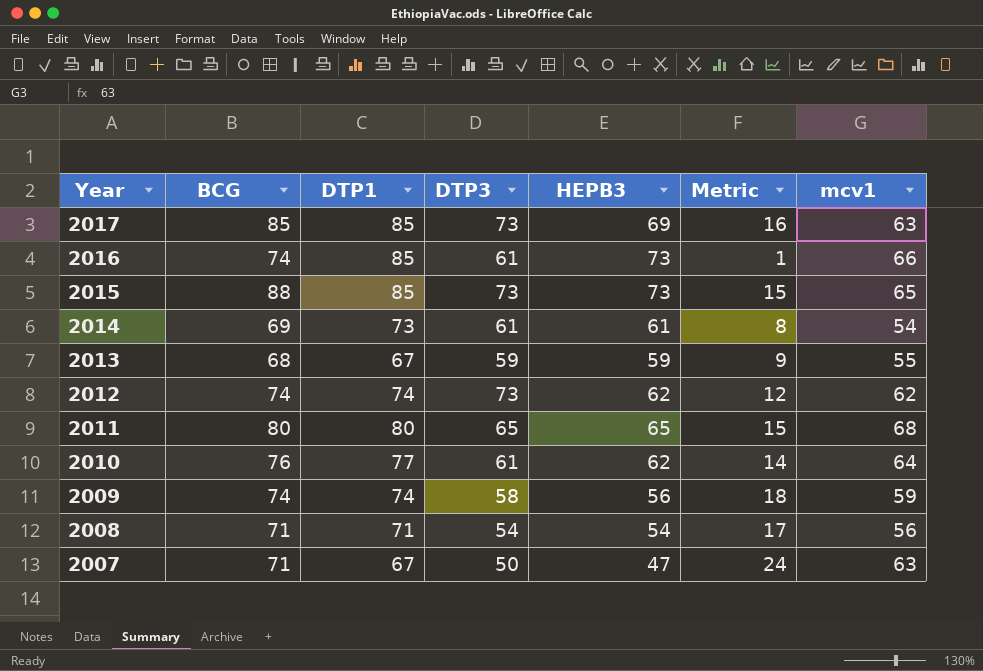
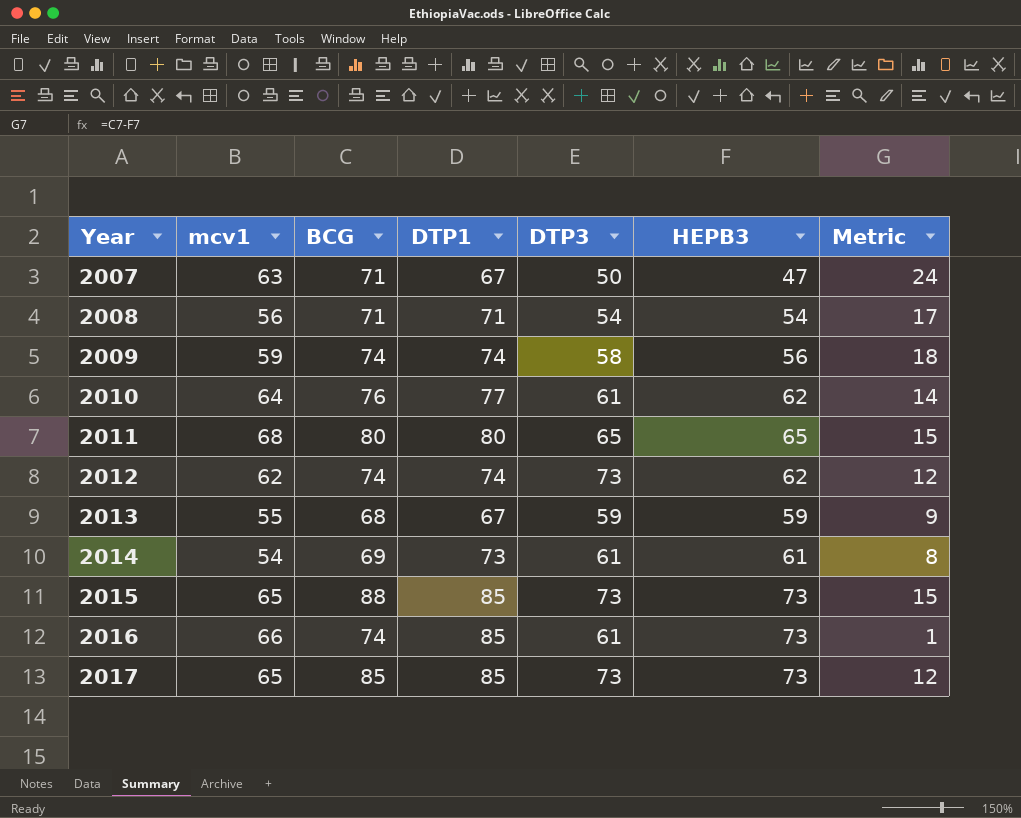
row order: Year descending -> Year ascending
column mcv1 | position: 7 -> 2
2017 | mcv1: 63 -> 65
2017 | HEPB3: 69 -> 73
2017 | Metric: 16 -> 12

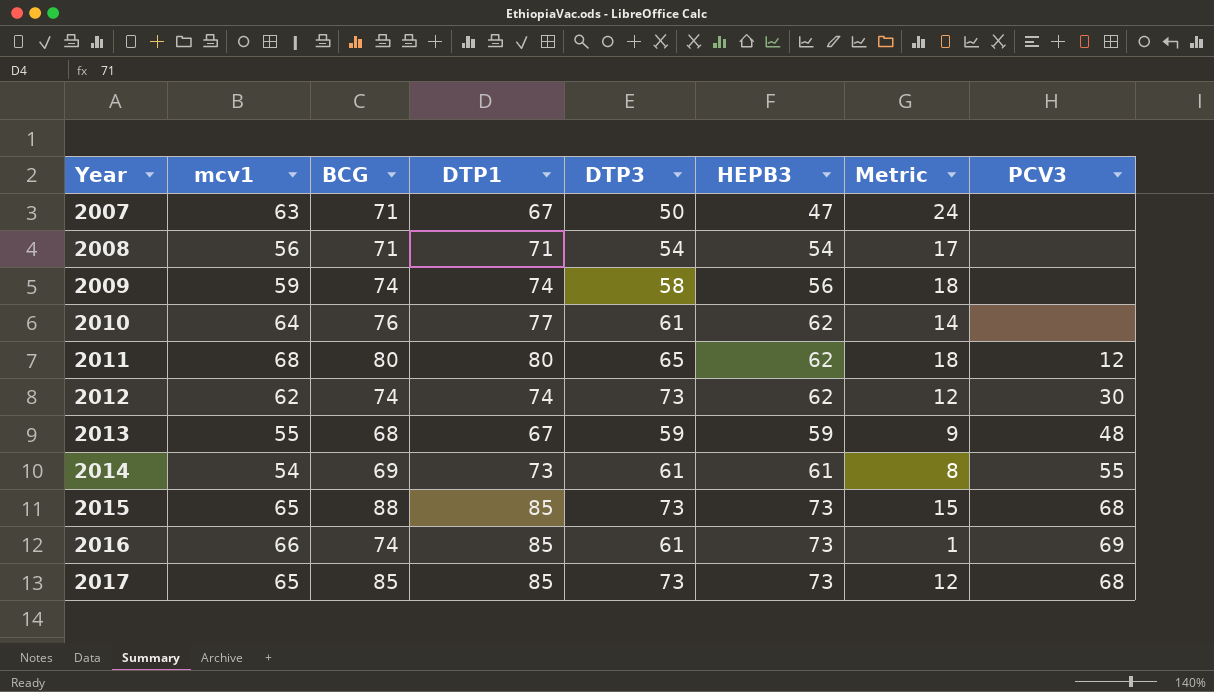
column PCV3 | position: none -> 8
2011 | HEPB3: 65 -> 62
2011 | Metric: 15 -> 18

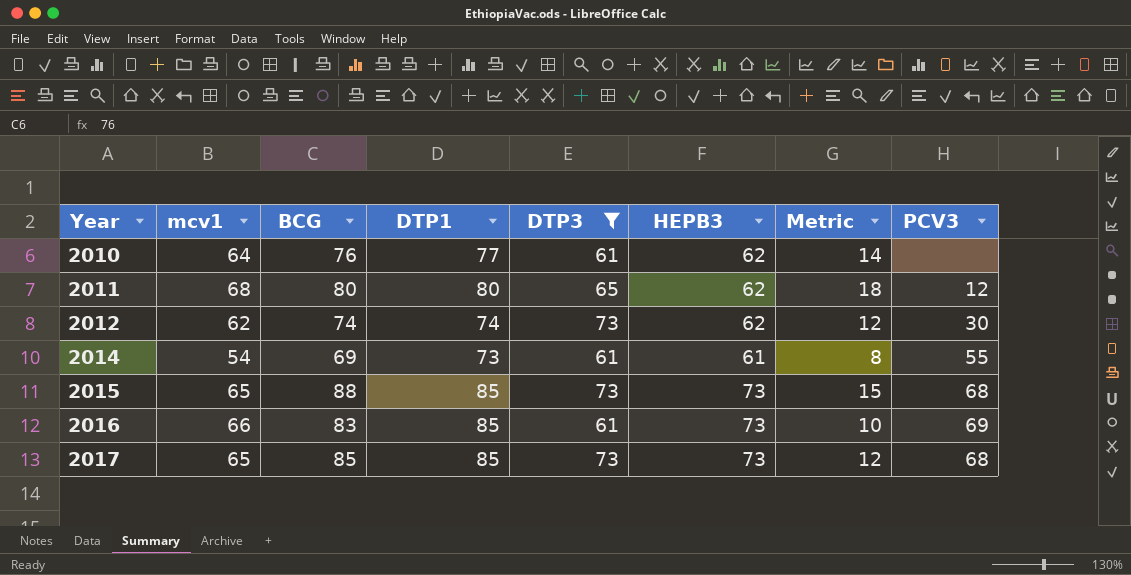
filter: none -> DTP3 >= 61
2016 | BCG: 74 -> 83
2016 | Metric: 1 -> 10

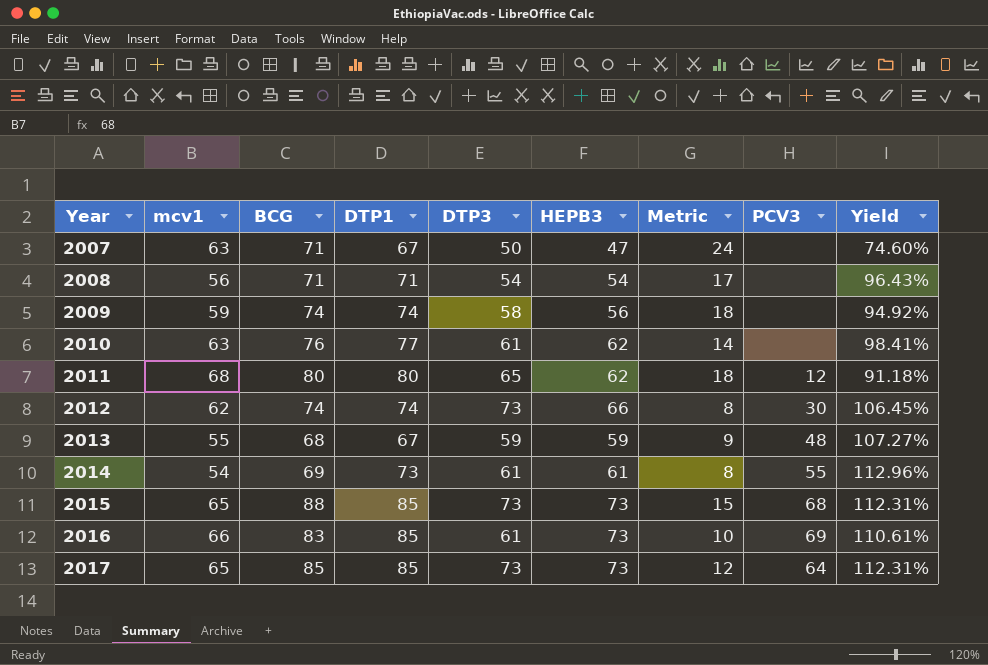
filter: DTP3 >= 61 -> none
column Yield | formula: none -> [HEPB3] / [mcv1]
2010 | mcv1: 64 -> 63
2012 | HEPB3: 62 -> 66
2012 | Metric: 12 -> 8
2017 | PCV3: 68 -> 64

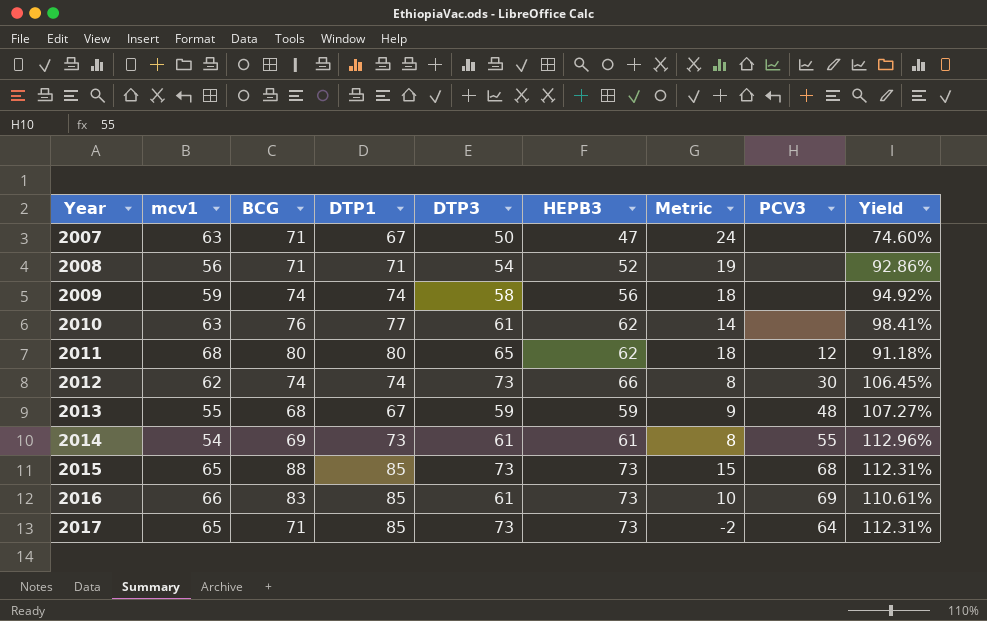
2008 | HEPB3: 54 -> 52
2008 | Metric: 17 -> 19
2008 | Yield: 96.43% -> 92.86%
2017 | BCG: 85 -> 71
2017 | Metric: 12 -> -2

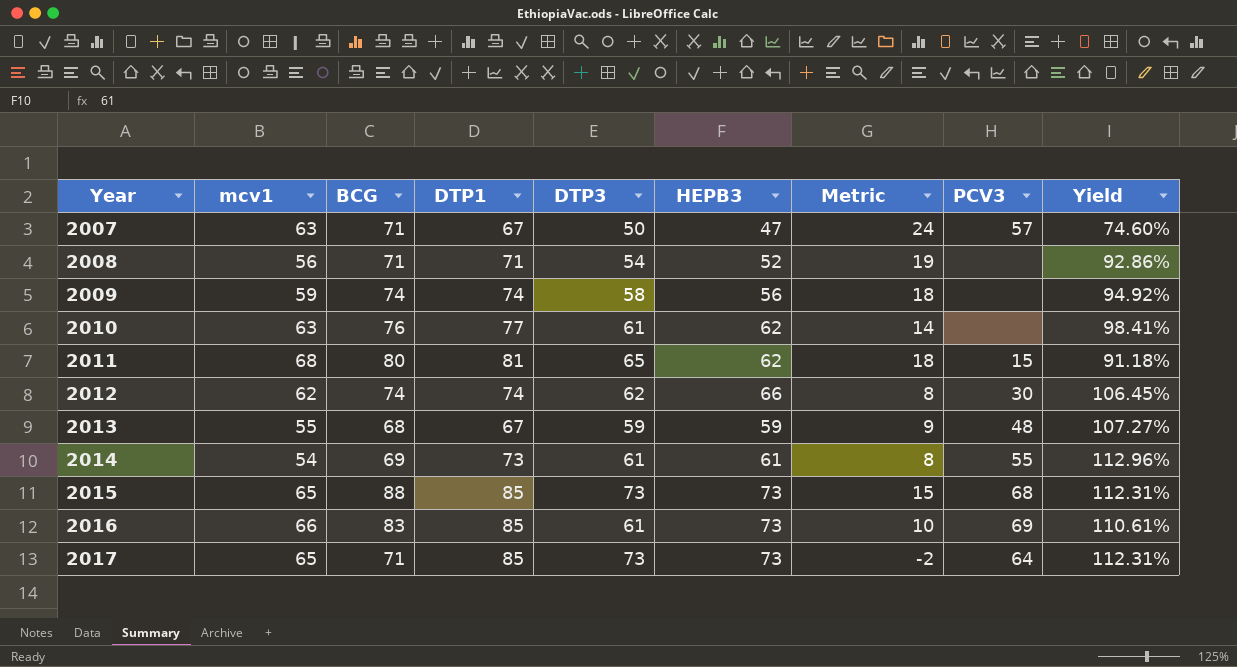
2007 | PCV3: none -> 57
2011 | DTP1: 80 -> 81
2011 | PCV3: 12 -> 15
2012 | DTP3: 73 -> 62

